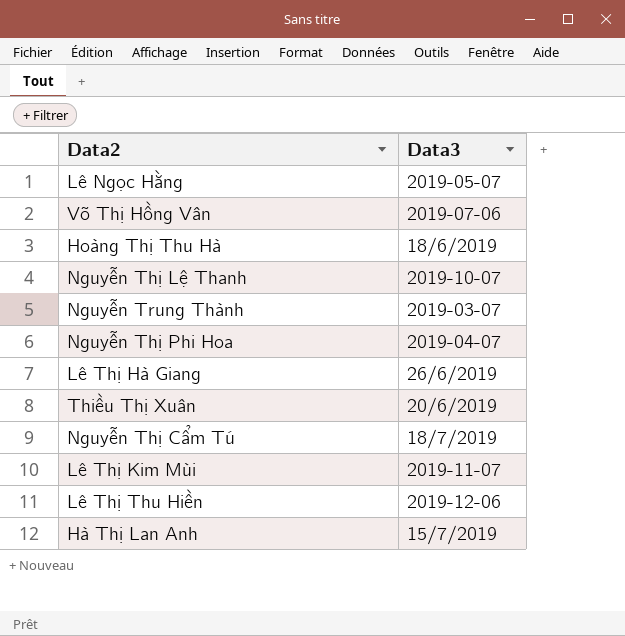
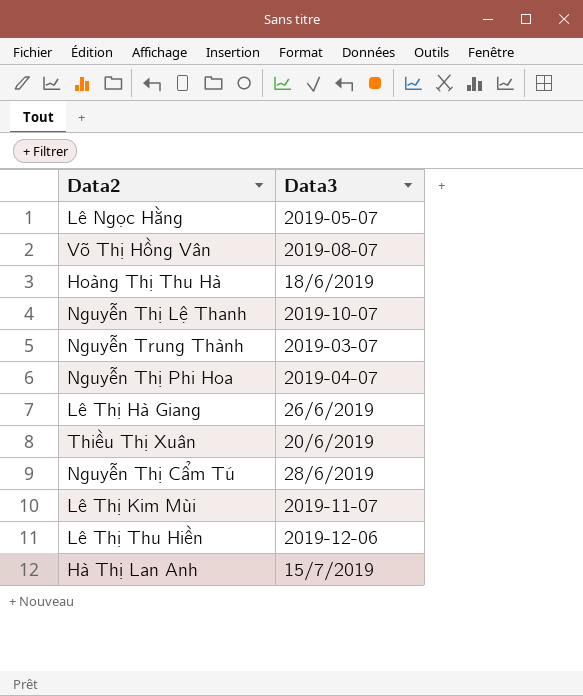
Võ Thị Hồng Vân | Data3: 2019-07-06 -> 2019-08-07
Nguyễn Thị Cẩm Tú | Data3: 18/7/2019 -> 28/6/2019

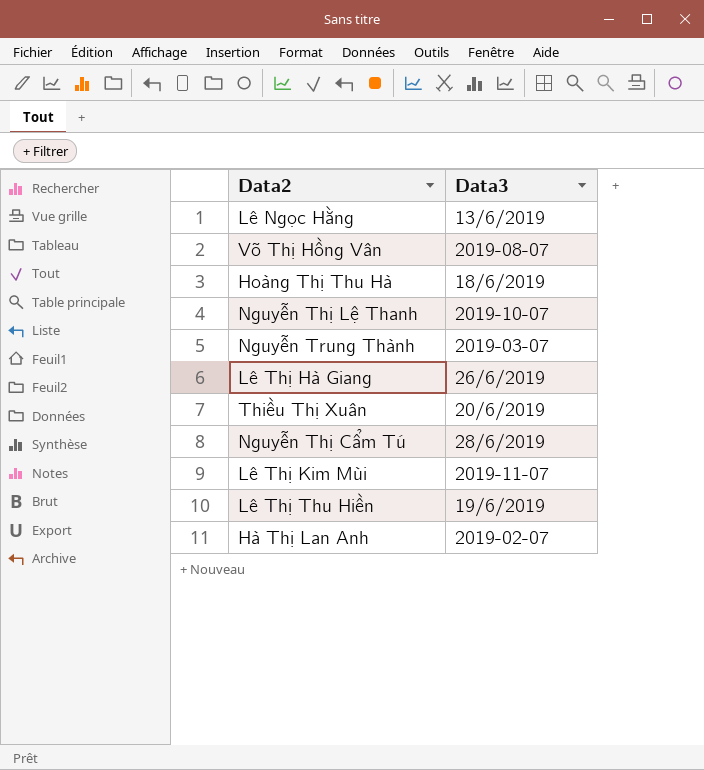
row Nguyễn Thị Phi Hoa: 2019-04-07 -> none
Lê Ngọc Hằng | Data3: 2019-05-07 -> 13/6/2019
Lê Thị Thu Hiền | Data3: 2019-12-06 -> 19/6/2019
Hà Thị Lan Anh | Data3: 15/7/2019 -> 2019-02-07

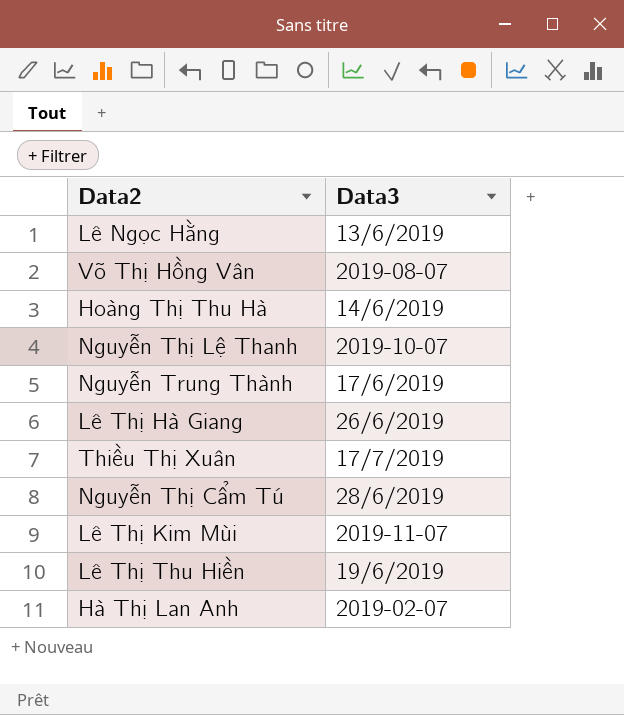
Hoàng Thị Thu Hà | Data3: 18/6/2019 -> 14/6/2019
Nguyễn Trung Thành | Data3: 2019-03-07 -> 17/6/2019
Thiều Thị Xuân | Data3: 20/6/2019 -> 17/7/2019

